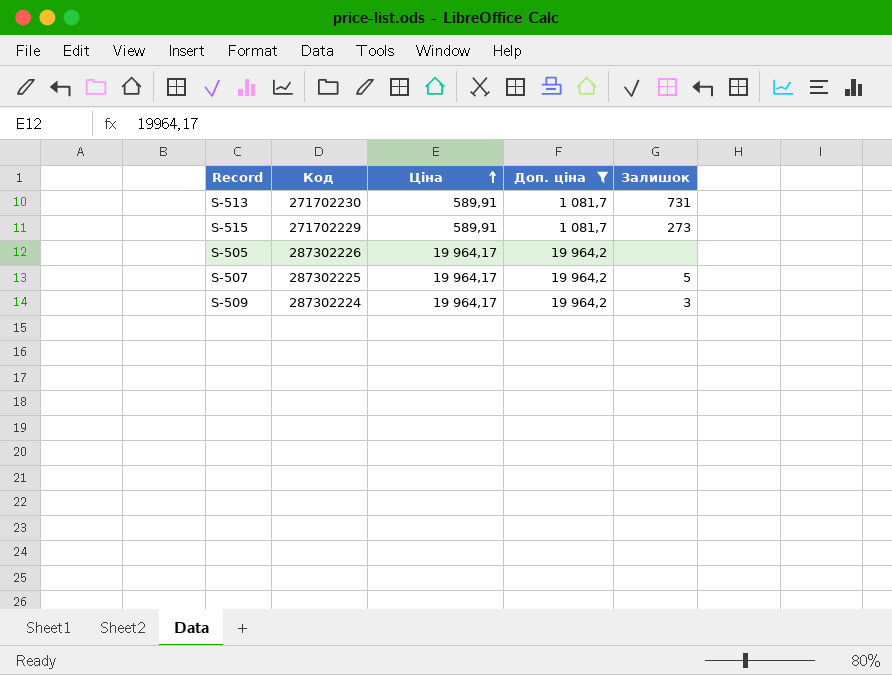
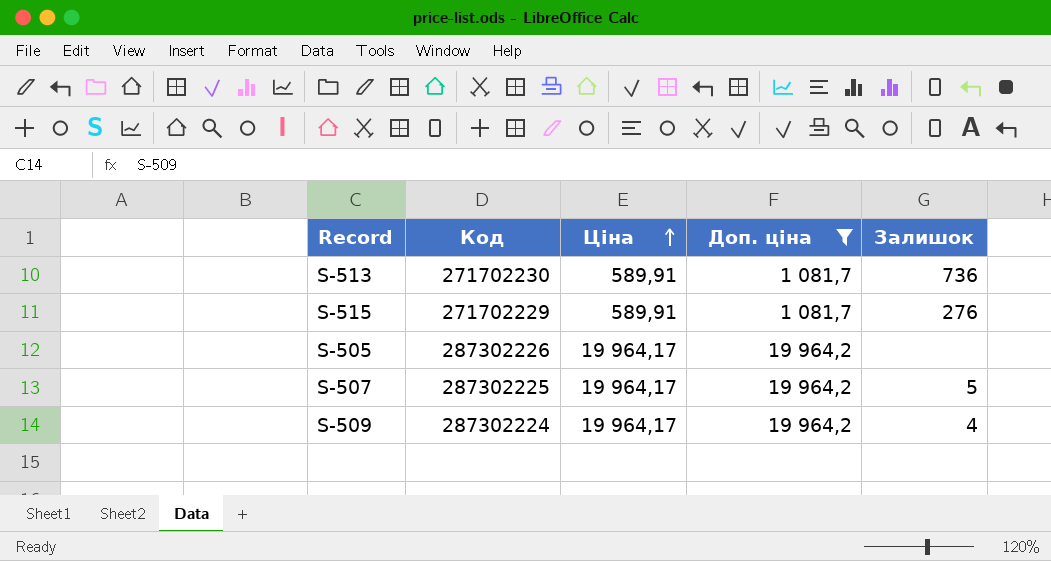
S-513 | Залишок: 731 -> 736
S-515 | Залишок: 273 -> 276
S-509 | Залишок: 3 -> 4

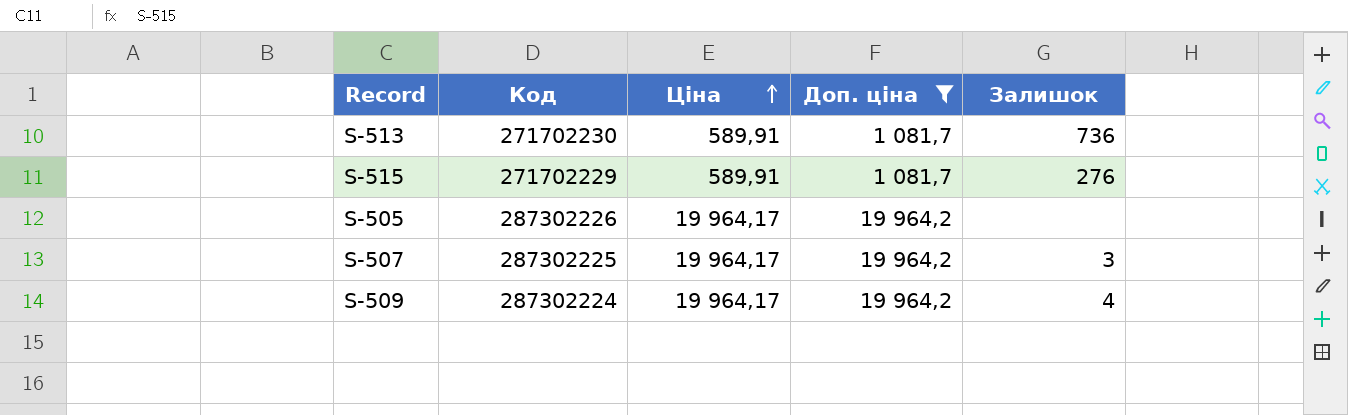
S-507 | Залишок: 5 -> 3

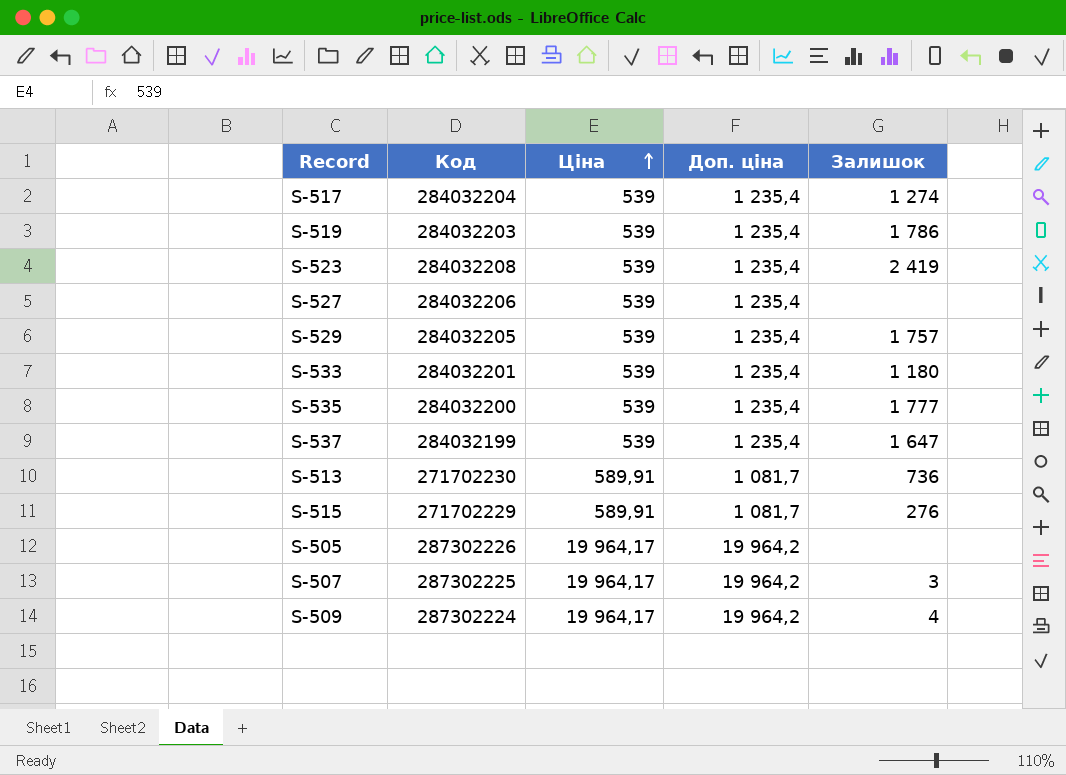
filter: Доп. ціна != 1 235,4 -> none

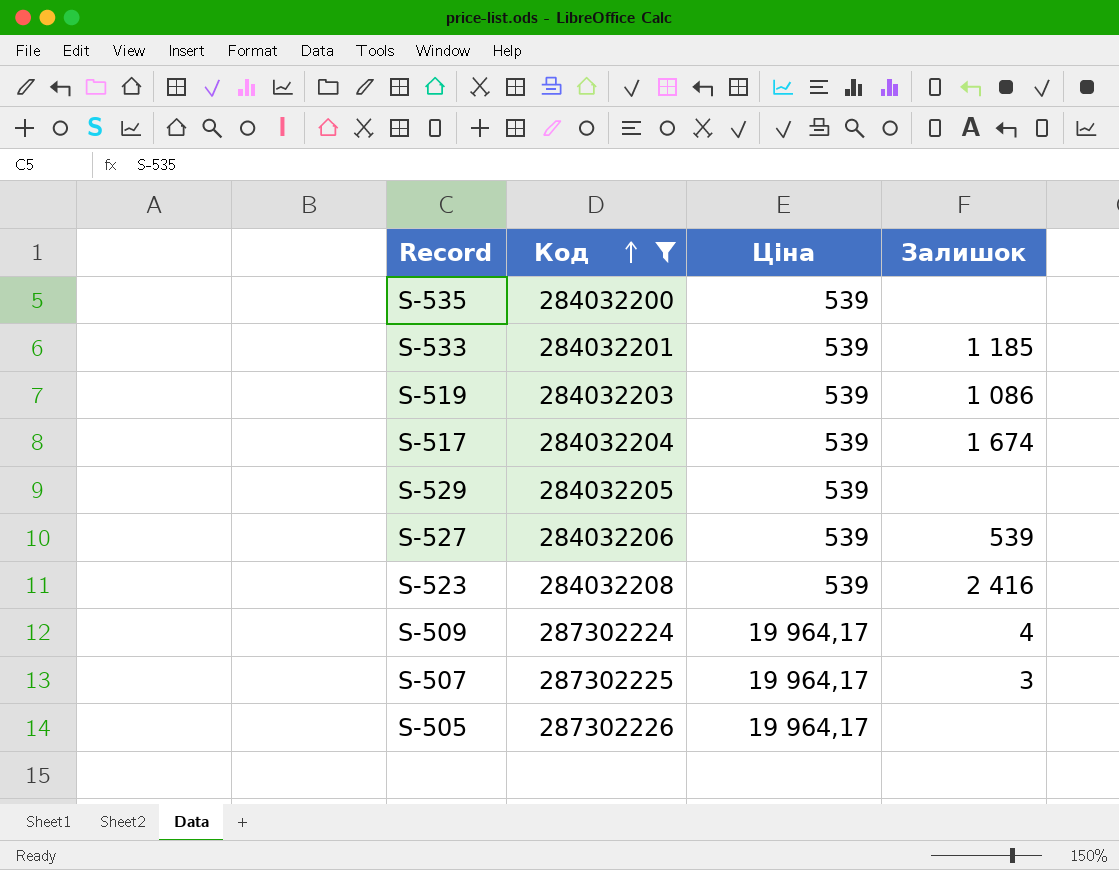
filter: none -> Код >= 284032200
row order: Ціна ascending -> Код ascending
column Доп. ціна | position: 4 -> none
S-535 | Залишок: 1 777 -> none
S-533 | Залишок: 1 180 -> 1 185
S-519 | Залишок: 1 786 -> 1 086
S-517 | Залишок: 1 274 -> 1 674
S-529 | Залишок: 1 757 -> none
S-527 | Залишок: none -> 539
S-523 | Залишок: 2 419 -> 2 416

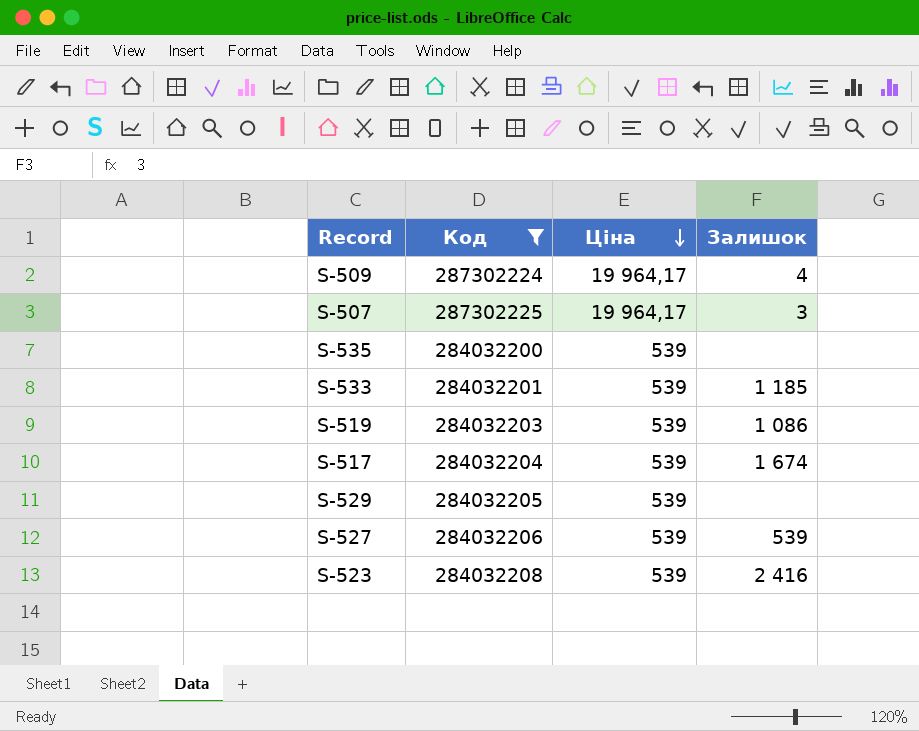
row order: Код ascending -> Ціна descending
row S-505: 287302226 | 19 964,17 | none -> none

